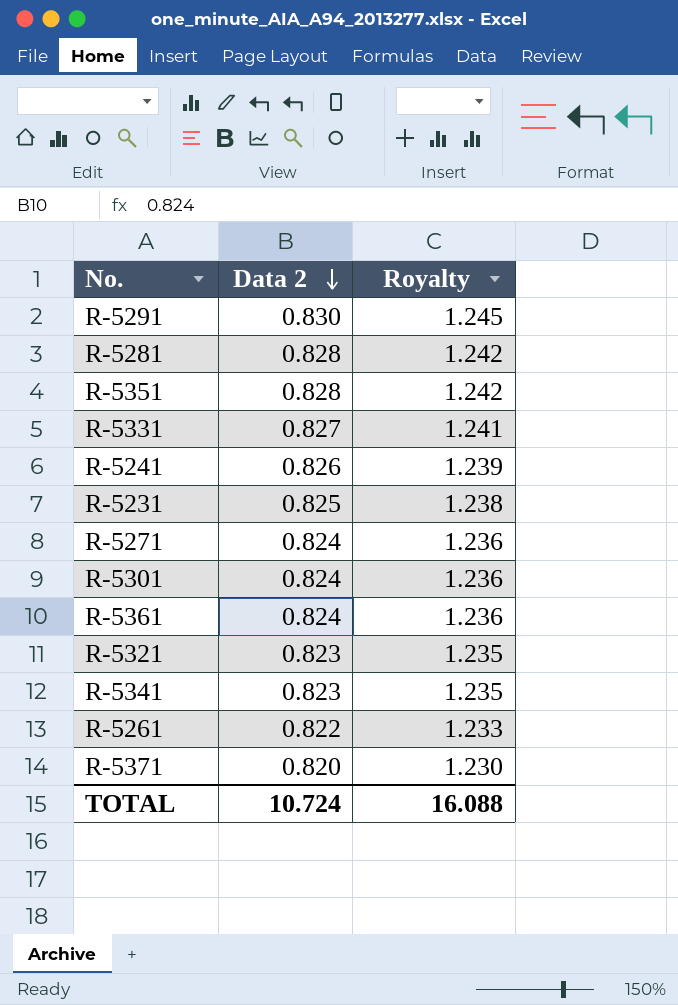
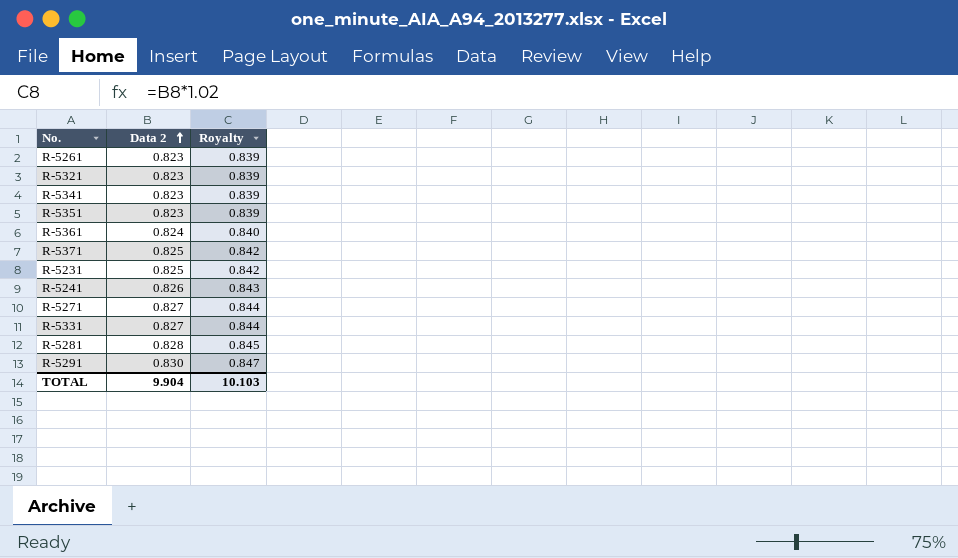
row order: Data 2 descending -> Data 2 ascending
column Royalty | formula: [Data 2] * 1.5 -> [Data 2] * 1.02
row R-5301: 0.824 | 1.236 -> none
R-5261 | Data 2: 0.822 -> 0.823
R-5351 | Data 2: 0.828 -> 0.823
R-5371 | Data 2: 0.820 -> 0.825
R-5271 | Data 2: 0.824 -> 0.827
TOTAL | Data 2: 10.724 -> 9.904
TOTAL | Royalty: 16.088 -> 10.103

